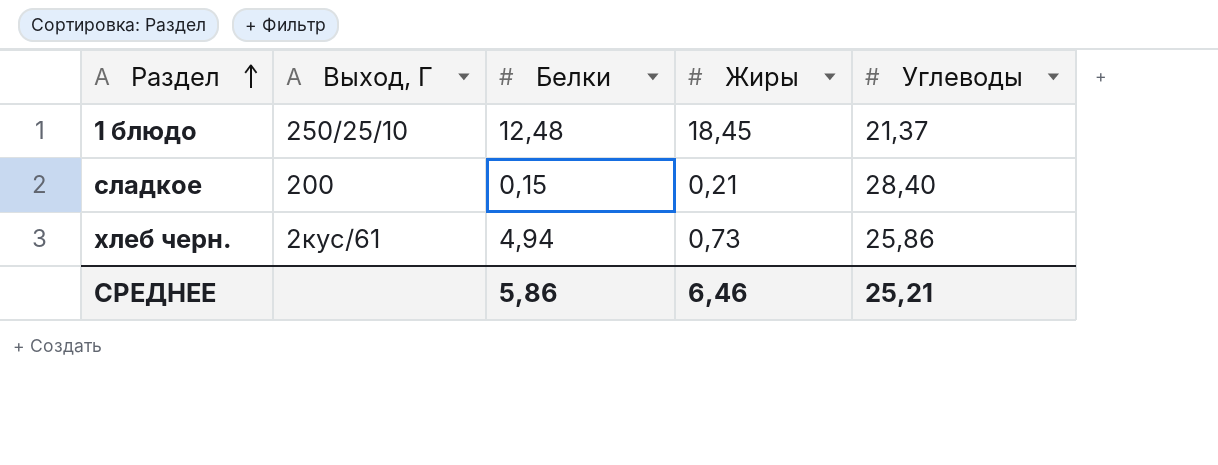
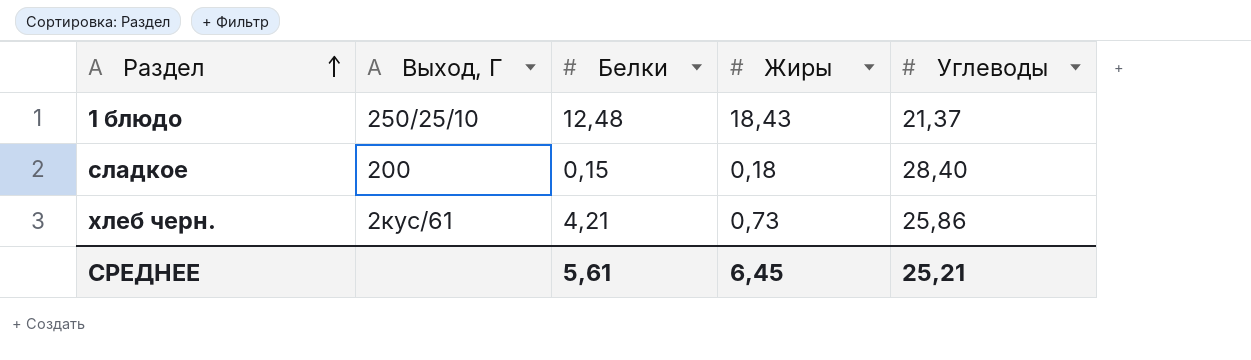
1 блюдо | Жиры: 18,45 -> 18,43
сладкое | Жиры: 0,21 -> 0,18
хлеб черн. | Белки: 4,94 -> 4,21
СРЕДНЕЕ | Белки: 5,86 -> 5,61
СРЕДНЕЕ | Жиры: 6,46 -> 6,45

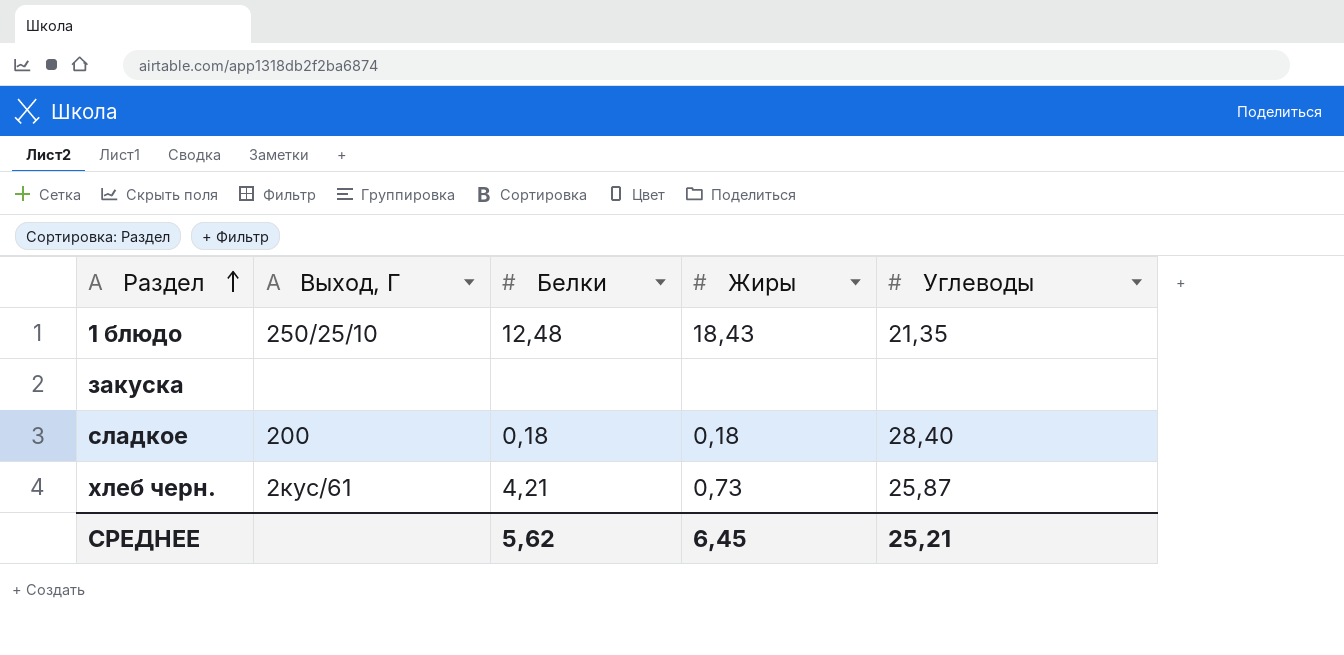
1 блюдо | Углеводы: 21,37 -> 21,35
row закуска: none -> none | none | none | none
сладкое | Белки: 0,15 -> 0,18
хлеб черн. | Углеводы: 25,86 -> 25,87
СРЕДНЕЕ | Белки: 5,61 -> 5,62

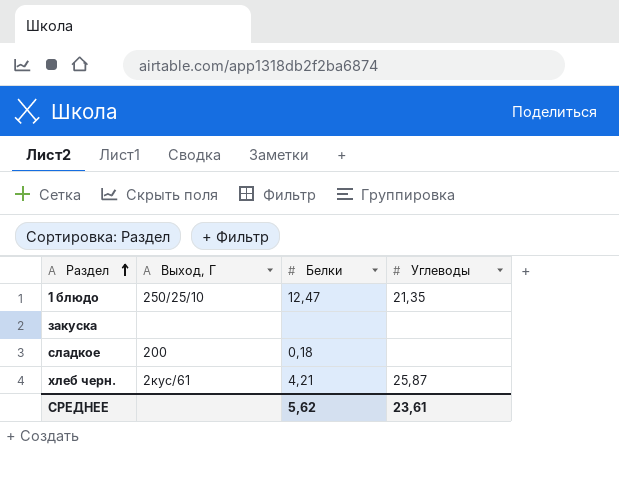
column Жиры | position: 4 -> none
1 блюдо | Белки: 12,48 -> 12,47
сладкое | Углеводы: 28,40 -> none
СРЕДНЕЕ | Углеводы: 25,21 -> 23,61

